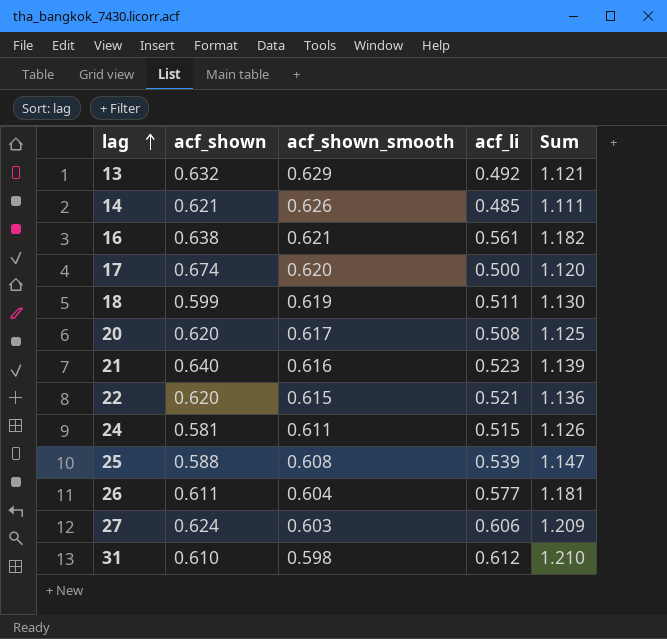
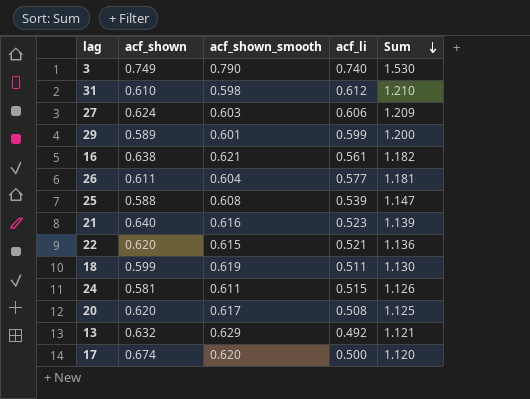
row order: lag ascending -> Sum descending
row 14: 0.621 | 0.626 | 0.485 | 1.111 -> none
row 3: none -> 0.749 | 0.790 | 0.740 | 1.530
row 29: none -> 0.589 | 0.601 | 0.599 | 1.200

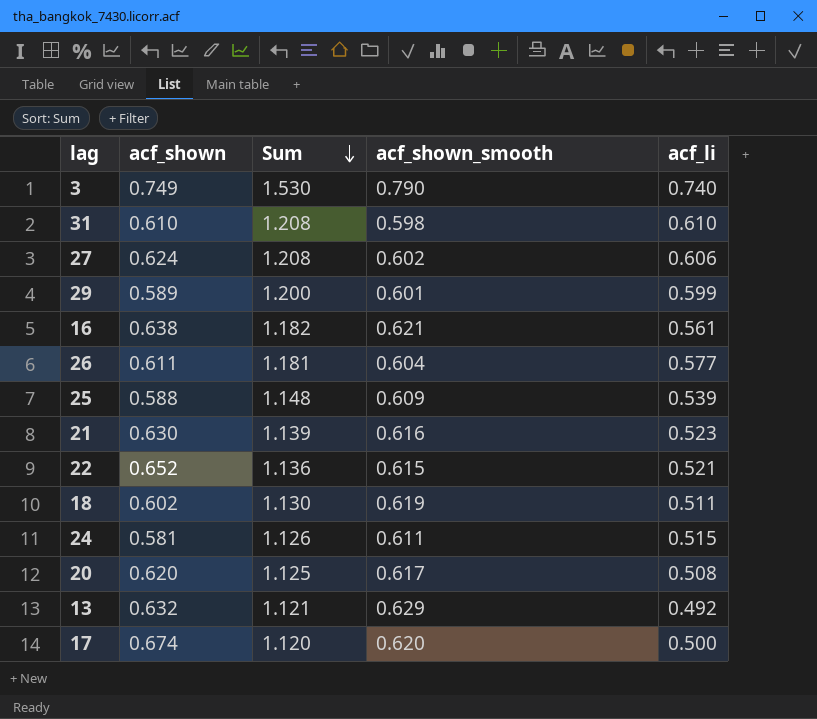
column Sum | position: 5 -> 3
31 | Sum: 1.210 -> 1.208
31 | acf_li: 0.612 -> 0.610
27 | Sum: 1.209 -> 1.208
27 | acf_shown_smooth: 0.603 -> 0.602
25 | Sum: 1.147 -> 1.148
25 | acf_shown_smooth: 0.608 -> 0.609
21 | acf_shown: 0.640 -> 0.630
22 | acf_shown: 0.620 -> 0.652
18 | acf_shown: 0.599 -> 0.602

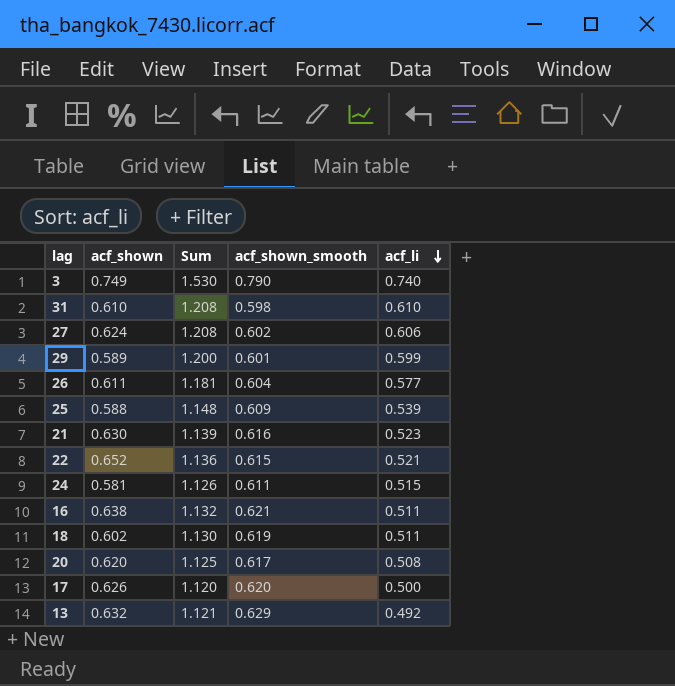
row order: Sum descending -> acf_li descending
16 | Sum: 1.182 -> 1.132
16 | acf_li: 0.561 -> 0.511
17 | acf_shown: 0.674 -> 0.626

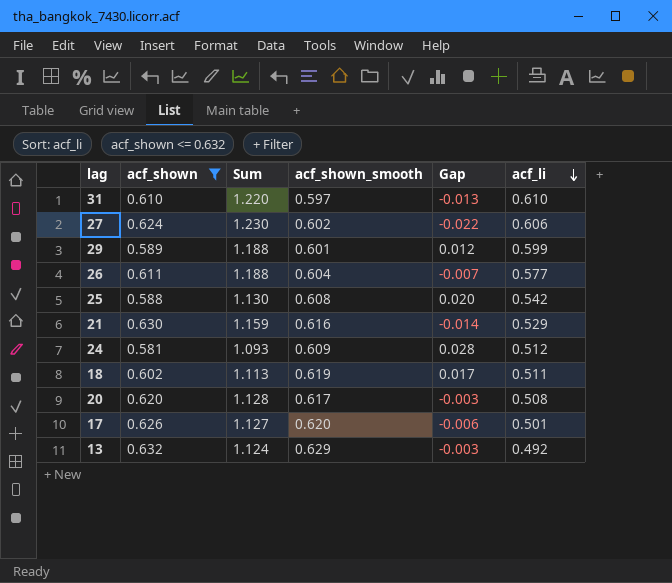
filter: none -> acf_shown <= 0.632
column Sum | formula: [acf_shown_smooth] + [acf_li] -> [acf_shown] + [acf_li]
column Gap | formula: none -> [acf_shown_smooth] - [acf_shown]
31 | acf_shown_smooth: 0.598 -> 0.597
25 | acf_shown_smooth: 0.609 -> 0.608
25 | acf_li: 0.539 -> 0.542
21 | acf_li: 0.523 -> 0.529
24 | acf_shown_smooth: 0.611 -> 0.609
24 | acf_li: 0.515 -> 0.512
17 | acf_li: 0.500 -> 0.501

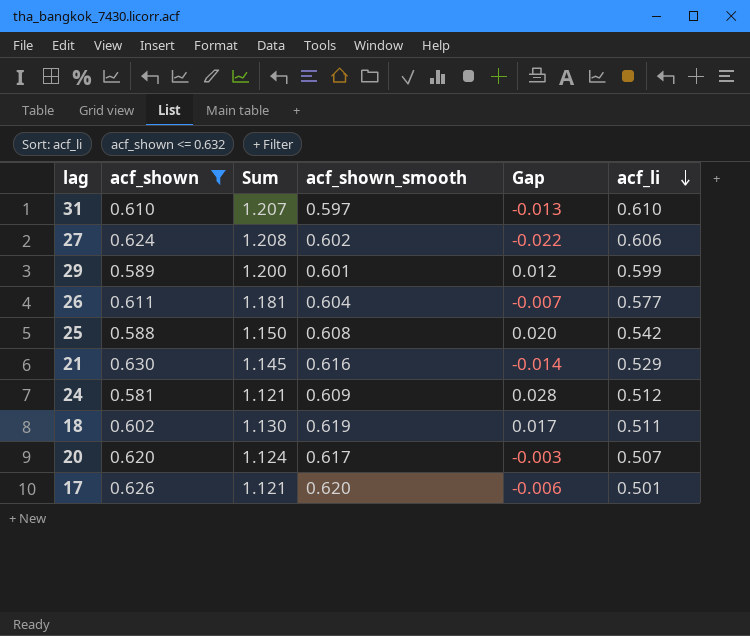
column Sum | formula: [acf_shown] + [acf_li] -> [acf_shown_smooth] + [acf_li]
row 13: 0.632 | 1.124 | 0.629 | -0.003 | 0.492 -> none
20 | acf_li: 0.508 -> 0.507

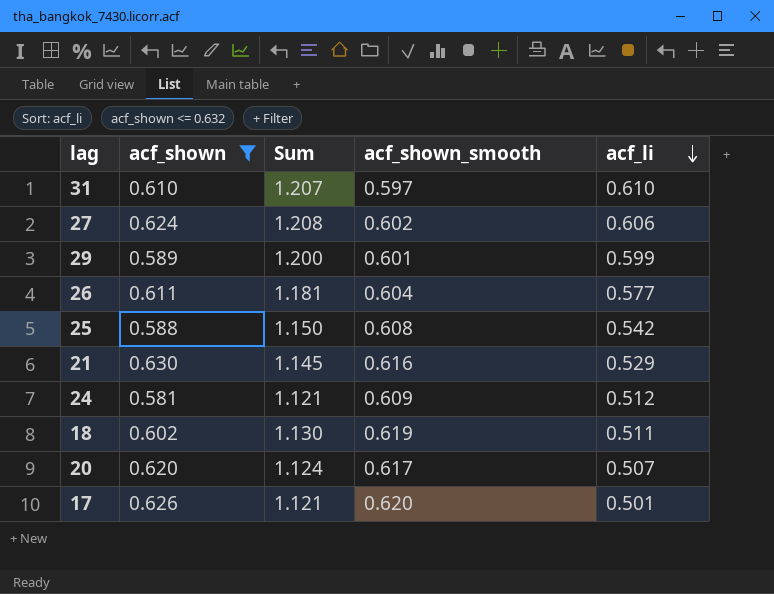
column Gap | formula: [acf_shown_smooth] - [acf_shown] -> none

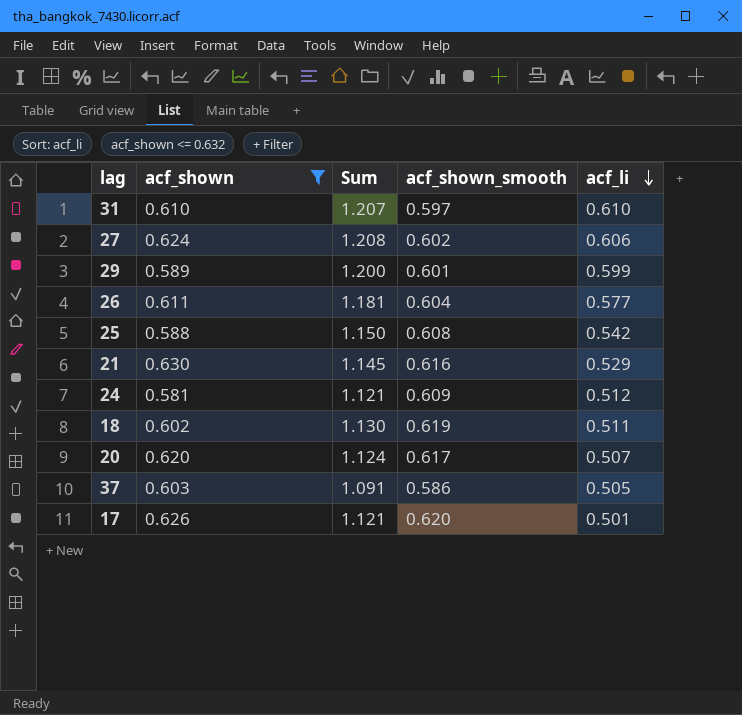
row 37: none -> 0.603 | 1.091 | 0.586 | 0.505

